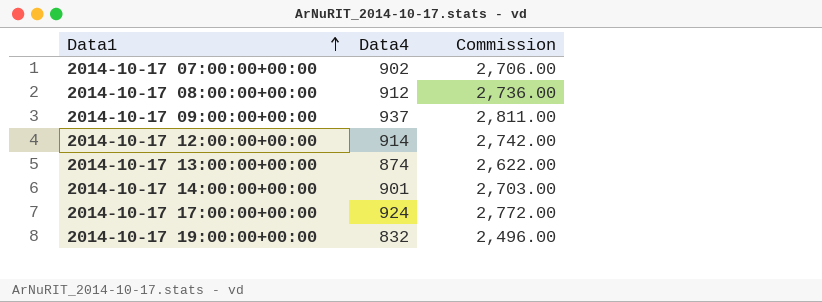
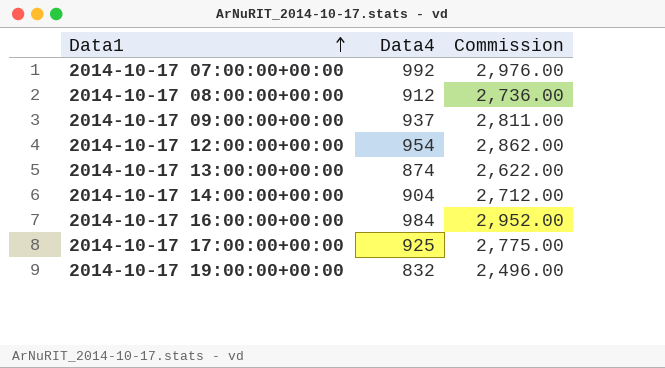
2014-10-17 07:00:00+00:00 | Data4: 902 -> 992
2014-10-17 07:00:00+00:00 | Commission: 2,706.00 -> 2,976.00
2014-10-17 12:00:00+00:00 | Data4: 914 -> 954
2014-10-17 12:00:00+00:00 | Commission: 2,742.00 -> 2,862.00
2014-10-17 14:00:00+00:00 | Data4: 901 -> 904
2014-10-17 14:00:00+00:00 | Commission: 2,703.00 -> 2,712.00
row 2014-10-17 16:00:00+00:00: none -> 984 | 2,952.00
2014-10-17 17:00:00+00:00 | Data4: 924 -> 925
2014-10-17 17:00:00+00:00 | Commission: 2,772.00 -> 2,775.00

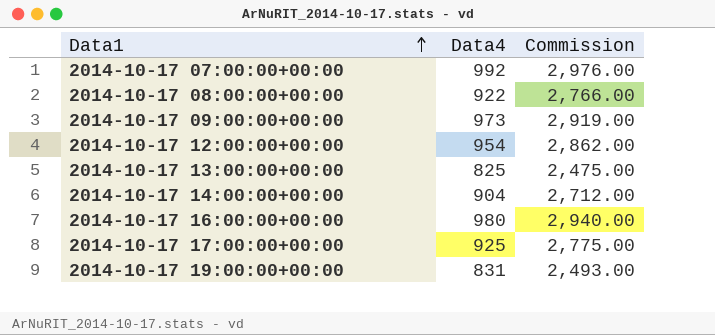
2014-10-17 08:00:00+00:00 | Data4: 912 -> 922
2014-10-17 08:00:00+00:00 | Commission: 2,736.00 -> 2,766.00
2014-10-17 09:00:00+00:00 | Data4: 937 -> 973
2014-10-17 09:00:00+00:00 | Commission: 2,811.00 -> 2,919.00
2014-10-17 13:00:00+00:00 | Data4: 874 -> 825
2014-10-17 13:00:00+00:00 | Commission: 2,622.00 -> 2,475.00
2014-10-17 16:00:00+00:00 | Data4: 984 -> 980
2014-10-17 16:00:00+00:00 | Commission: 2,952.00 -> 2,940.00
2014-10-17 19:00:00+00:00 | Data4: 832 -> 831
2014-10-17 19:00:00+00:00 | Commission: 2,496.00 -> 2,493.00

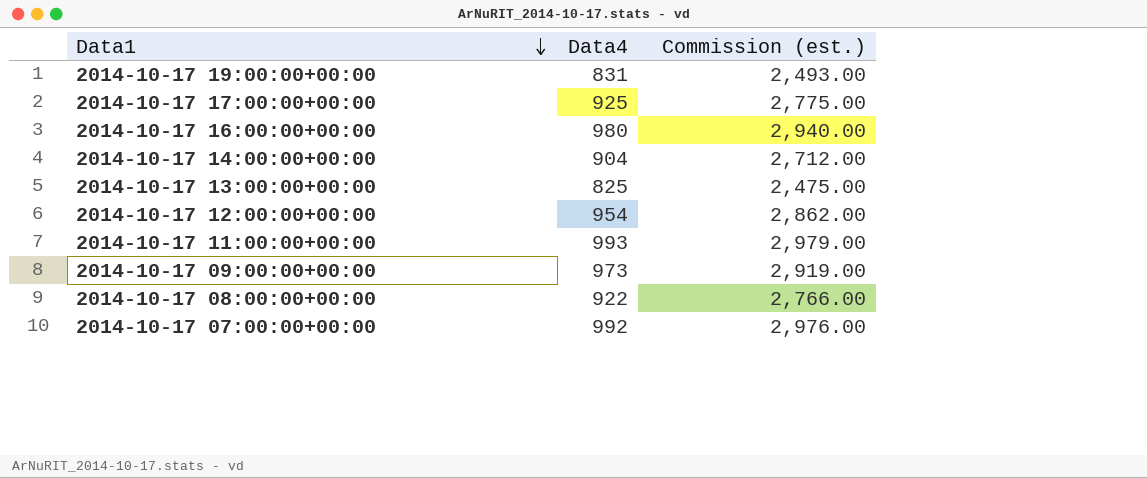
row order: Data1 ascending -> Data1 descending
column name: Commission -> Commission (est.)
row 2014-10-17 11:00:00+00:00: none -> 993 | 2,979.00

